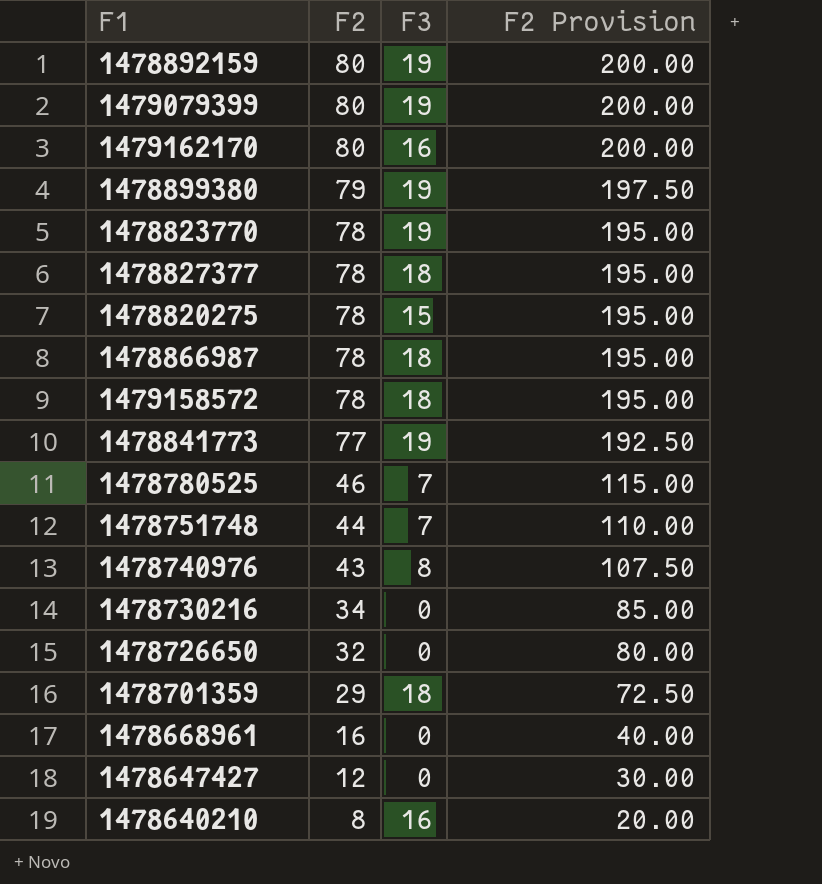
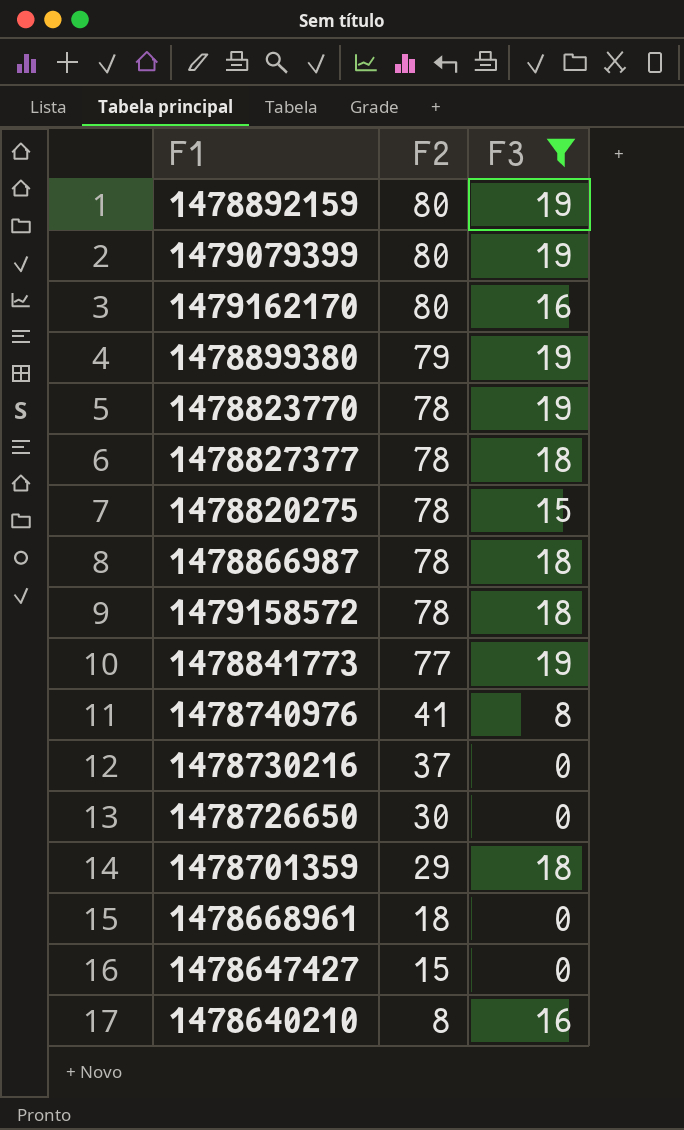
filter: none -> F3 != 7
column F2 Provision | formula: [F2] * 2.5 -> none
1478740976 | F2: 43 -> 41
1478730216 | F2: 34 -> 37
1478726650 | F2: 32 -> 30
1478668961 | F2: 16 -> 18
1478647427 | F2: 12 -> 15

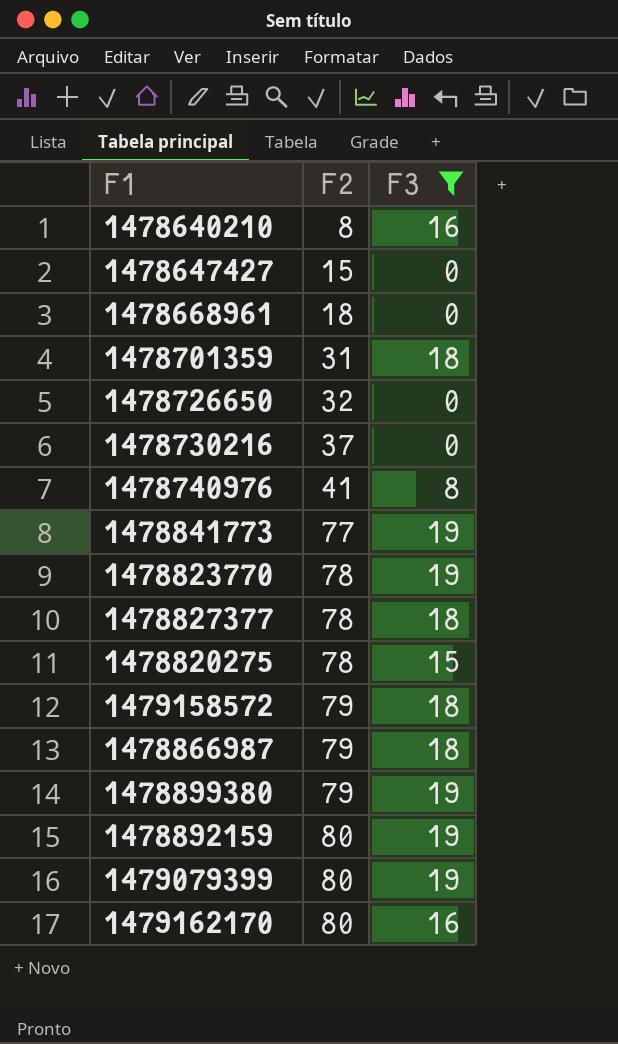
row order: F2 descending -> F2 ascending
1478701359 | F2: 29 -> 31
1478726650 | F2: 30 -> 32
1479158572 | F2: 78 -> 79
1478866987 | F2: 78 -> 79

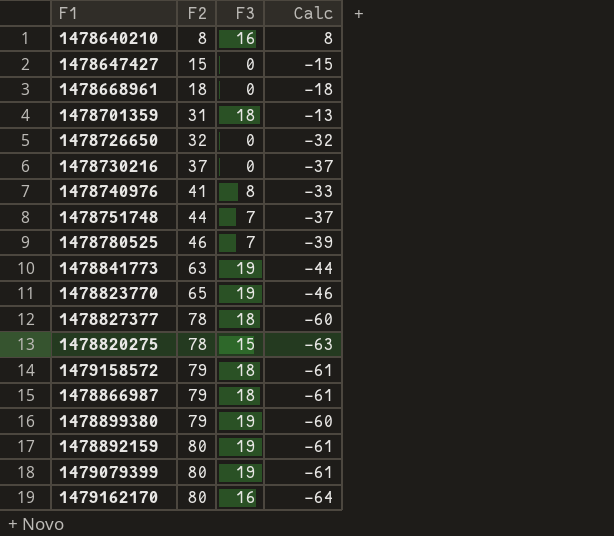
filter: F3 != 7 -> none
column Calc | formula: none -> [F3] - [F2]
1478841773 | F2: 77 -> 63
1478823770 | F2: 78 -> 65

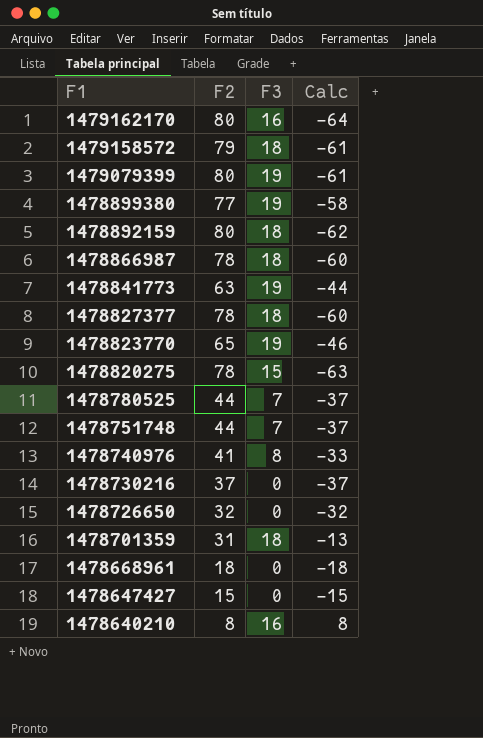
row order: F2 ascending -> F1 descending
1478899380 | F2: 79 -> 77
1478899380 | Calc: -60 -> -58
1478892159 | F3: 19 -> 18
1478892159 | Calc: -61 -> -62
1478866987 | F2: 79 -> 78
1478866987 | Calc: -61 -> -60
1478780525 | F2: 46 -> 44
1478780525 | Calc: -39 -> -37

